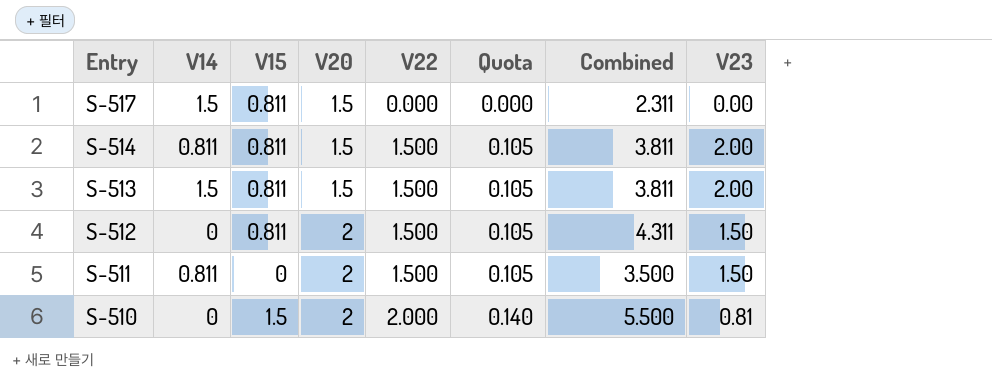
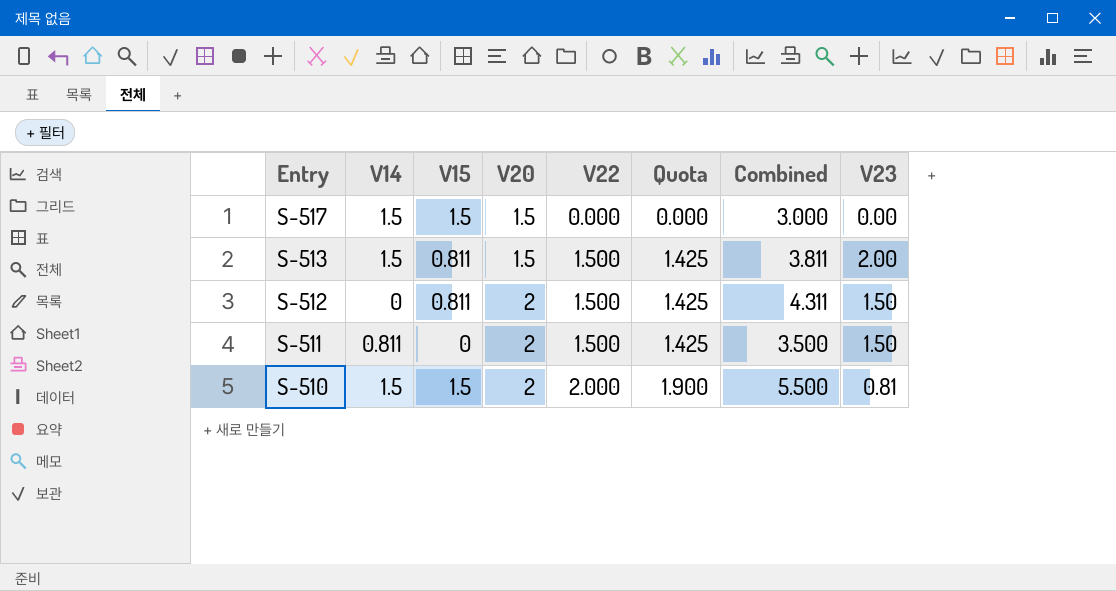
column Quota | formula: [V22] * 0.07 -> [V22] * 0.95
row S-514: 0.811 | 0.811 | 1.5 | 1.500 | 0.105 | 3.811 | 2.00 -> none
S-517 | V15: 0.811 -> 1.5
S-517 | Combined: 2.311 -> 3.000
S-510 | V14: 0 -> 1.5

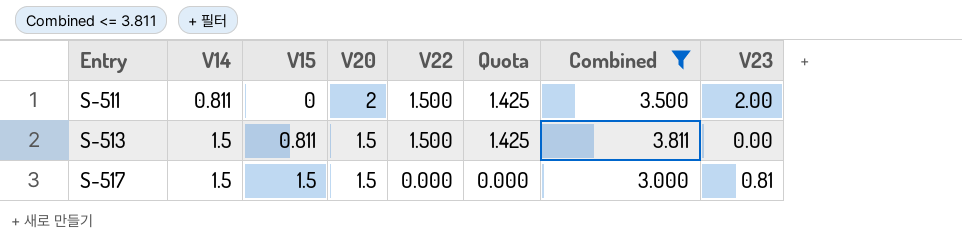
filter: none -> Combined <= 3.811
row order: Entry descending -> Entry ascending
S-511 | V23: 1.50 -> 2.00
S-513 | V23: 2.00 -> 0.00
S-517 | V23: 0.00 -> 0.81

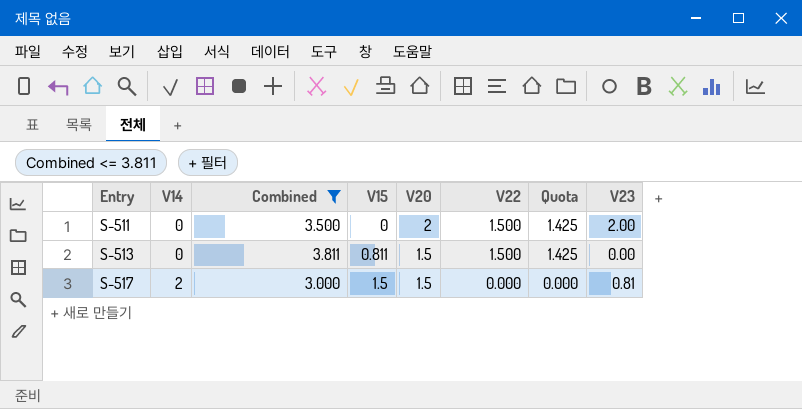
column Combined | position: 7 -> 3
S-511 | V14: 0.811 -> 0
S-513 | V14: 1.5 -> 0
S-517 | V14: 1.5 -> 2

